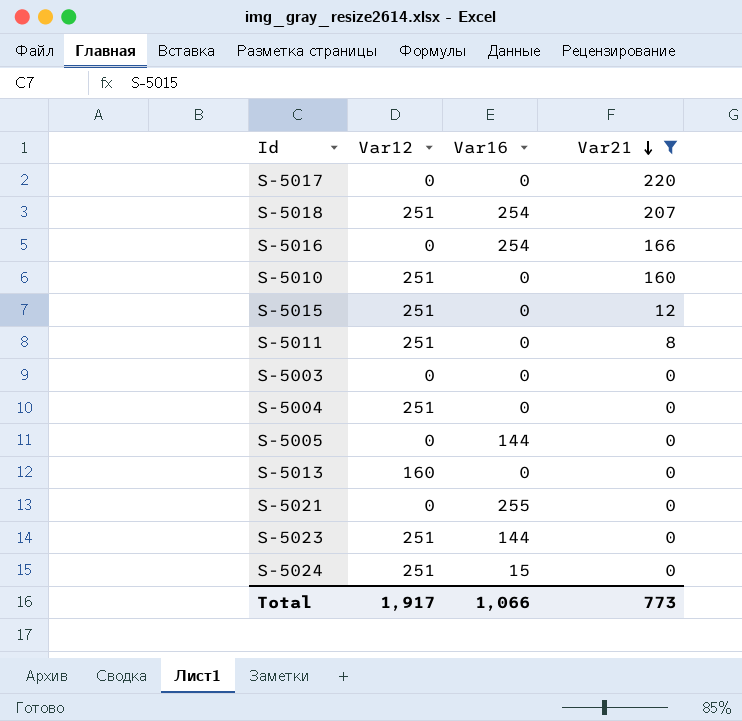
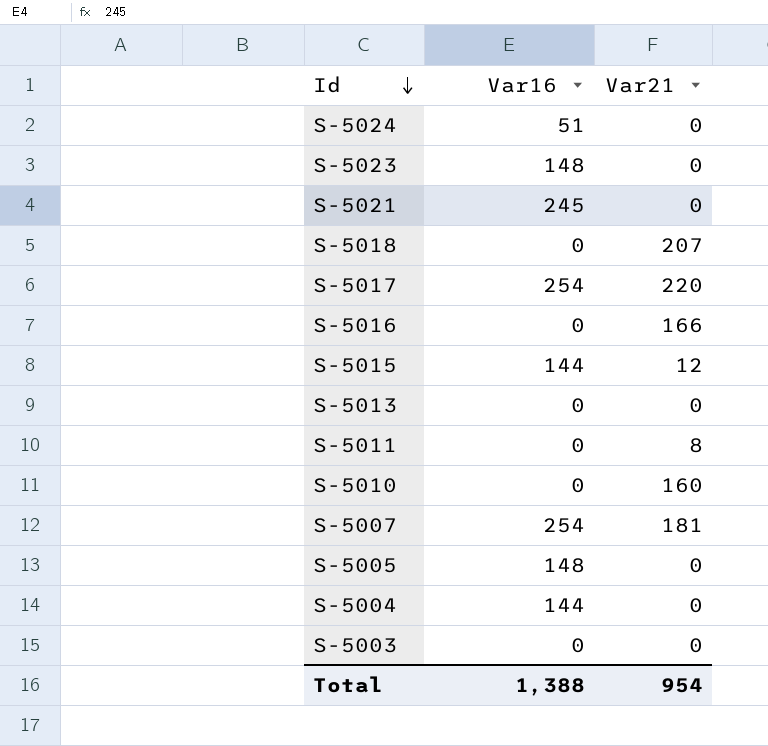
filter: Var21 != 181 -> none
row order: Var21 descending -> Id descending
column Var12 | position: 2 -> none
S-5024 | Var16: 15 -> 51
S-5023 | Var16: 144 -> 148
S-5021 | Var16: 255 -> 245
S-5018 | Var16: 254 -> 0
S-5017 | Var16: 0 -> 254
S-5016 | Var16: 254 -> 0
S-5015 | Var16: 0 -> 144
S-5005 | Var16: 144 -> 148
S-5004 | Var16: 0 -> 144
Total | Var16: 1,066 -> 1,388
Total | Var21: 773 -> 954

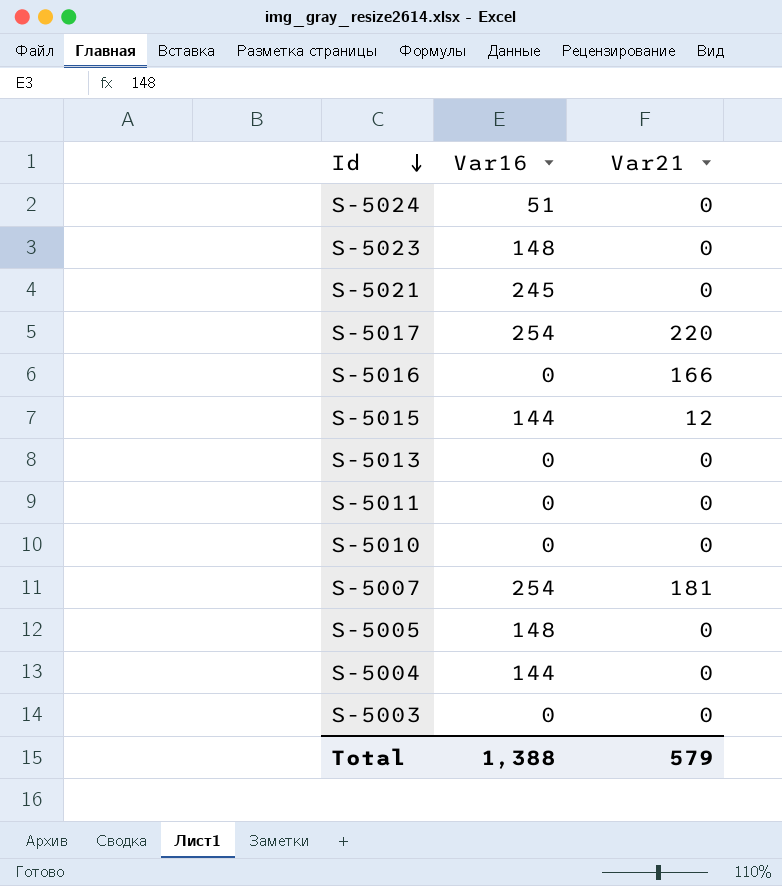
row S-5018: 0 | 207 -> none
S-5011 | Var21: 8 -> 0
S-5010 | Var21: 160 -> 0
Total | Var21: 954 -> 579

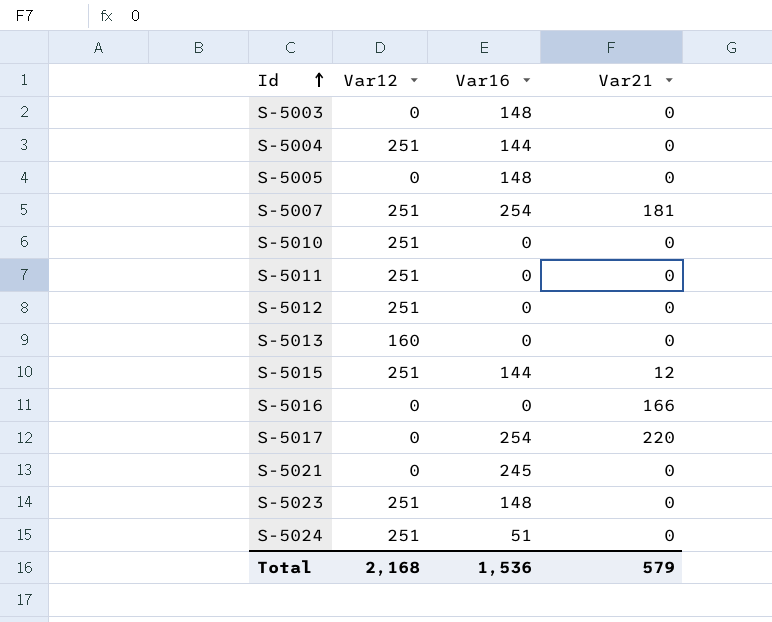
row order: Id descending -> Id ascending
column Var12 | position: none -> 2
S-5003 | Var16: 0 -> 148
row S-5012: none -> 251 | 0 | 0
Total | Var16: 1,388 -> 1,536

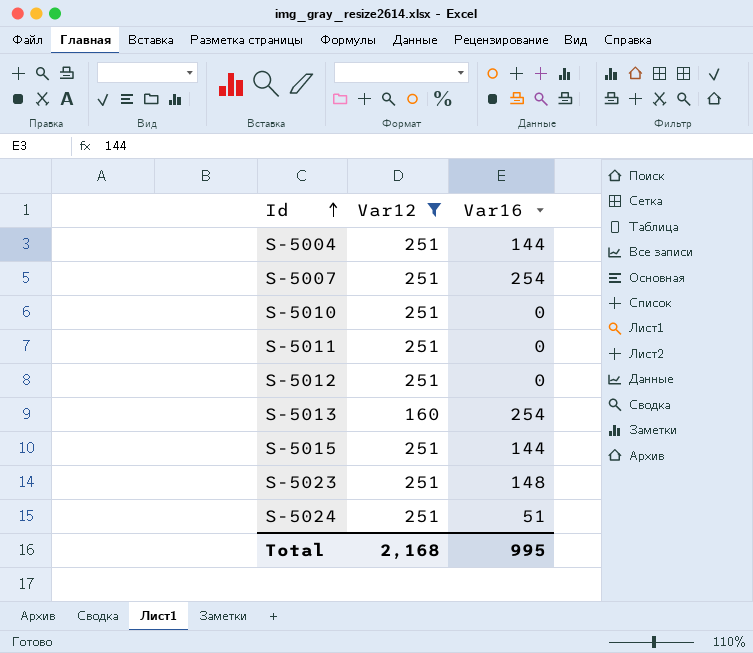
filter: none -> Var12 != 0
column Var21 | position: 4 -> none
S-5013 | Var16: 0 -> 254
Total | Var16: 1,536 -> 995

